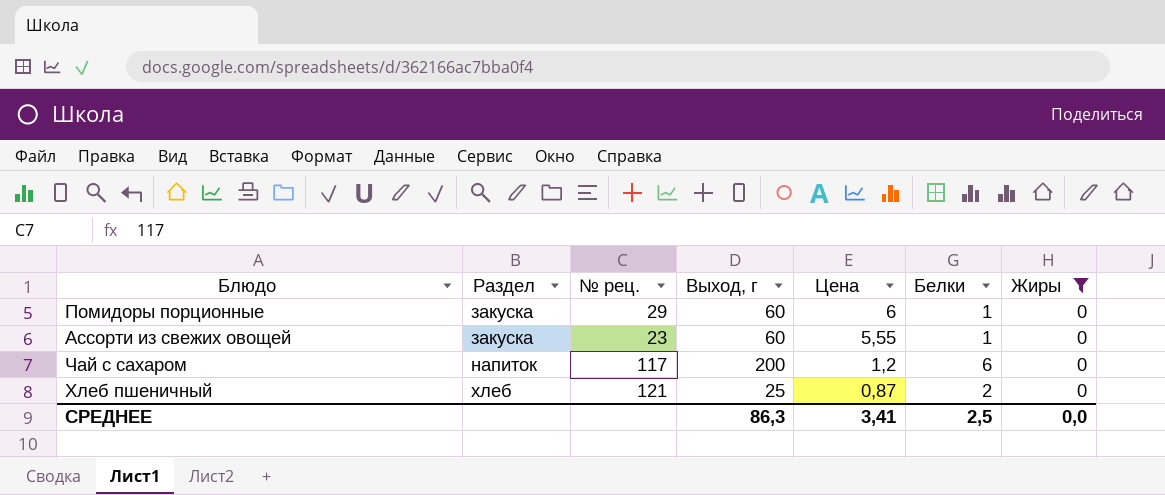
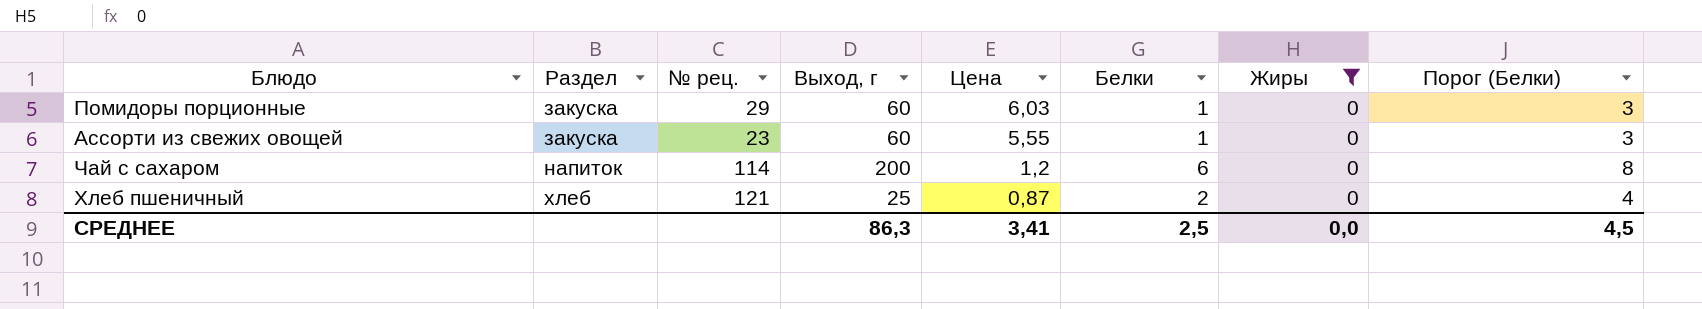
column Порог (Белки) | formula: none -> [Белки] + 2
Помидоры порционные | Цена: 6 -> 6,03
Чай с сахаром | № рец.: 117 -> 114

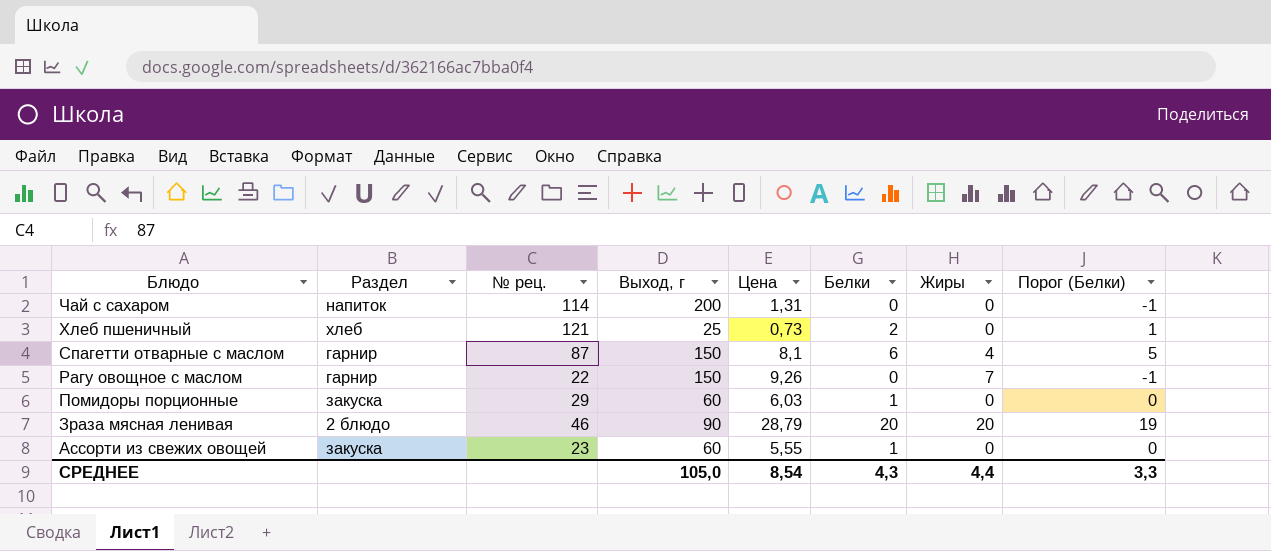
filter: Жиры = 0 -> none
row order: Раздел ascending -> Блюдо descending
column Порог (Белки) | formula: [Белки] + 2 -> [Белки] - 1
Чай с сахаром | Цена: 1,2 -> 1,31
Чай с сахаром | Белки: 6 -> 0
Хлеб пшеничный | Цена: 0,87 -> 0,73
СРЕДНЕЕ | Выход, г: 86,3 -> 105,0
СРЕДНЕЕ | Цена: 3,41 -> 8,54
СРЕДНЕЕ | Белки: 2,5 -> 4,3
СРЕДНЕЕ | Жиры: 0,0 -> 4,4
СРЕДНЕЕ | Порог (Белки): 4,5 -> 3,3

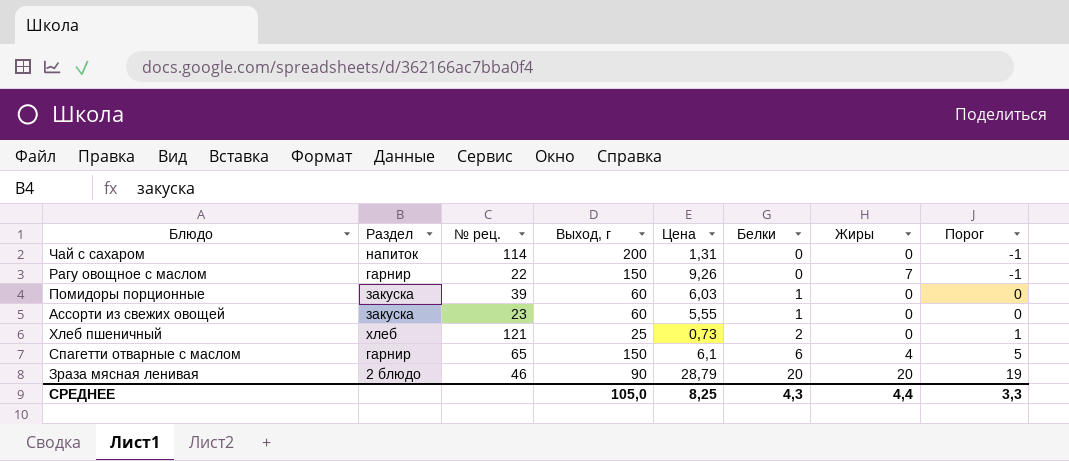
row order: Блюдо descending -> Белки ascending
column name: Порог (Белки) -> Порог
Помидоры порционные | № рец.: 29 -> 39
Спагетти отварные с маслом | № рец.: 87 -> 65
Спагетти отварные с маслом | Цена: 8,1 -> 6,1
СРЕДНЕЕ | Цена: 8,54 -> 8,25

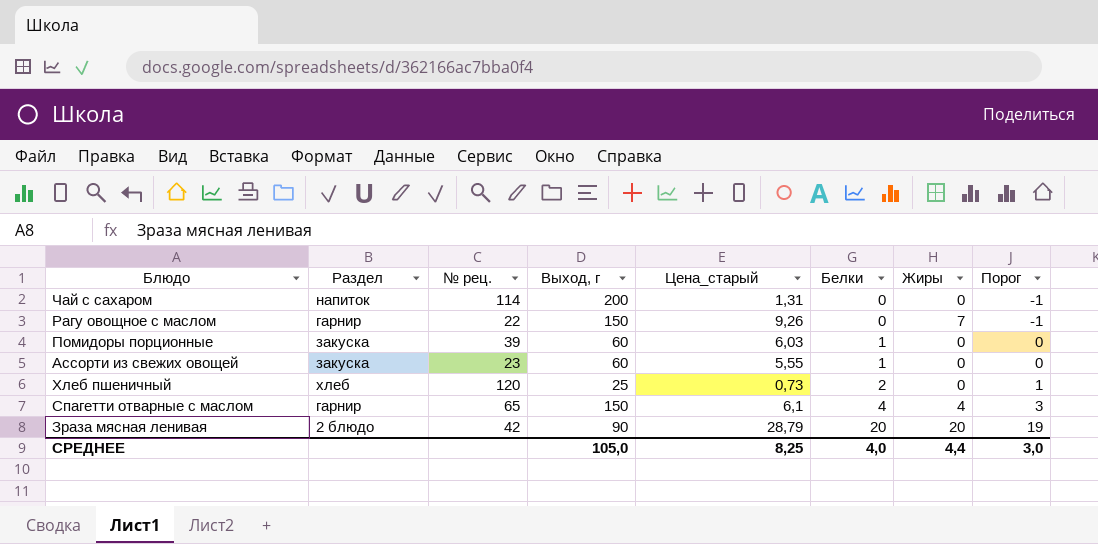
column name: Цена -> Цена_старый
Хлеб пшеничный | № рец.: 121 -> 120
Спагетти отварные с маслом | Белки: 6 -> 4
Спагетти отварные с маслом | Порог: 5 -> 3
Зраза мясная ленивая | № рец.: 46 -> 42
СРЕДНЕЕ | Белки: 4,3 -> 4,0
СРЕДНЕЕ | Порог: 3,3 -> 3,0

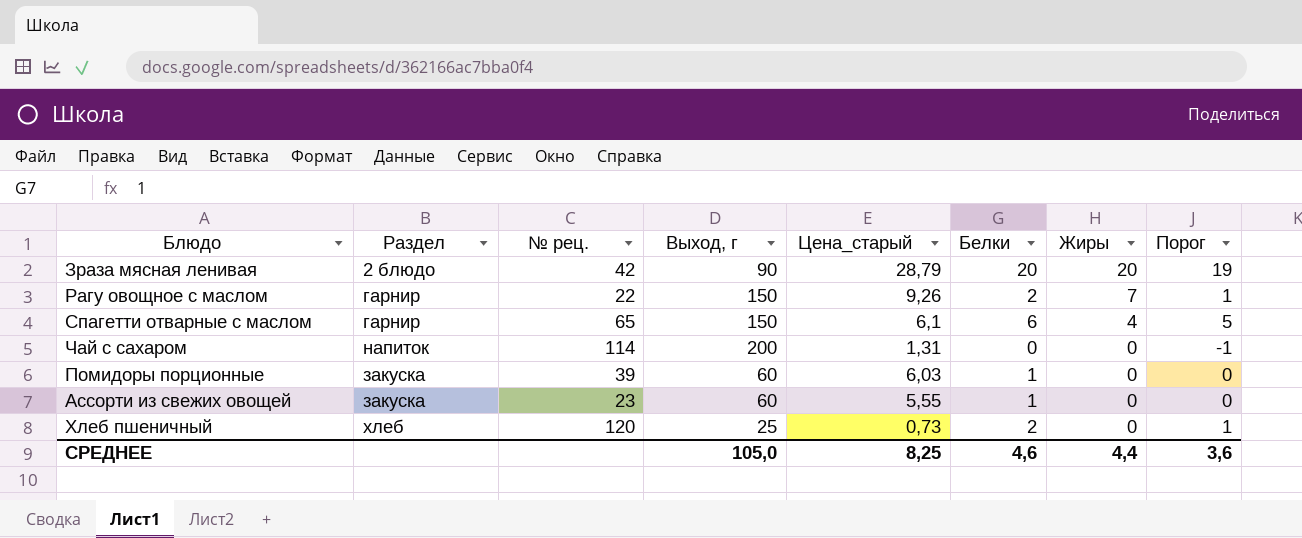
row order: Белки ascending -> Жиры descending
Рагу овощное с маслом | Белки: 0 -> 2
Рагу овощное с маслом | Порог: -1 -> 1
Спагетти отварные с маслом | Белки: 4 -> 6
Спагетти отварные с маслом | Порог: 3 -> 5
СРЕДНЕЕ | Белки: 4,0 -> 4,6
СРЕДНЕЕ | Порог: 3,0 -> 3,6

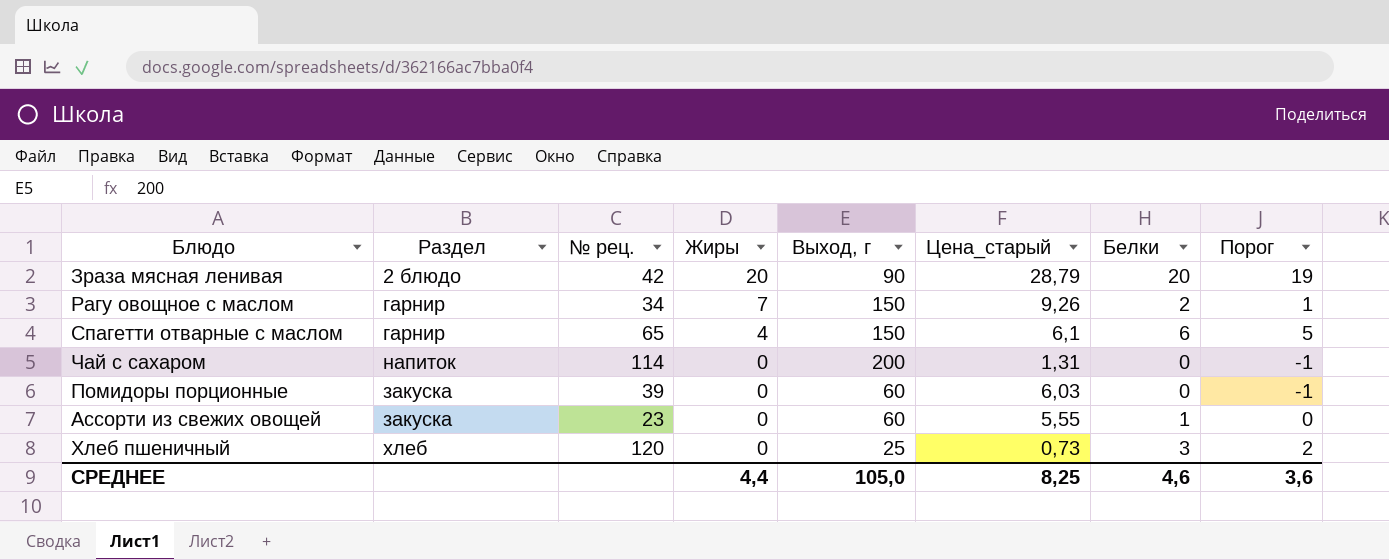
column Жиры | position: 7 -> 4
Рагу овощное с маслом | № рец.: 22 -> 34
Помидоры порционные | Белки: 1 -> 0
Помидоры порционные | Порог: 0 -> -1
Хлеб пшеничный | Белки: 2 -> 3
Хлеб пшеничный | Порог: 1 -> 2

